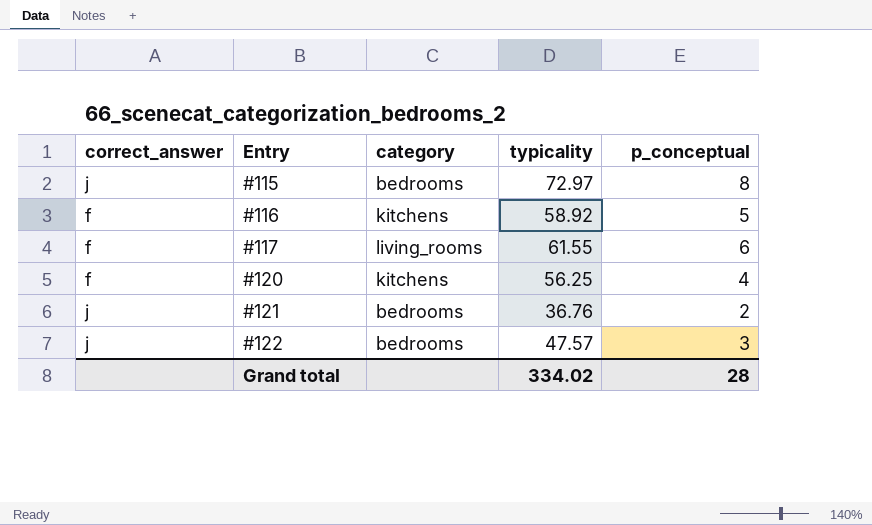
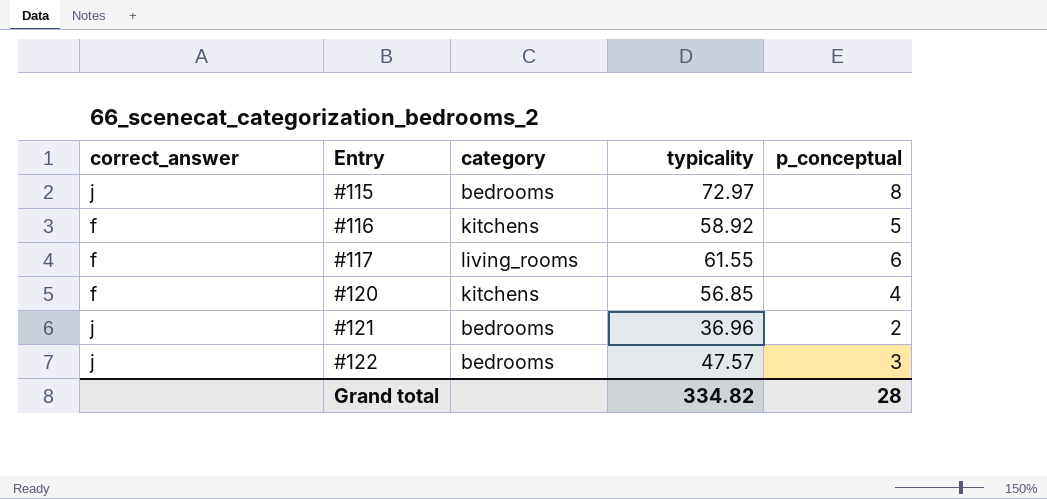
#120 | typicality: 56.25 -> 56.85
#121 | typicality: 36.76 -> 36.96
Grand total | typicality: 334.02 -> 334.82

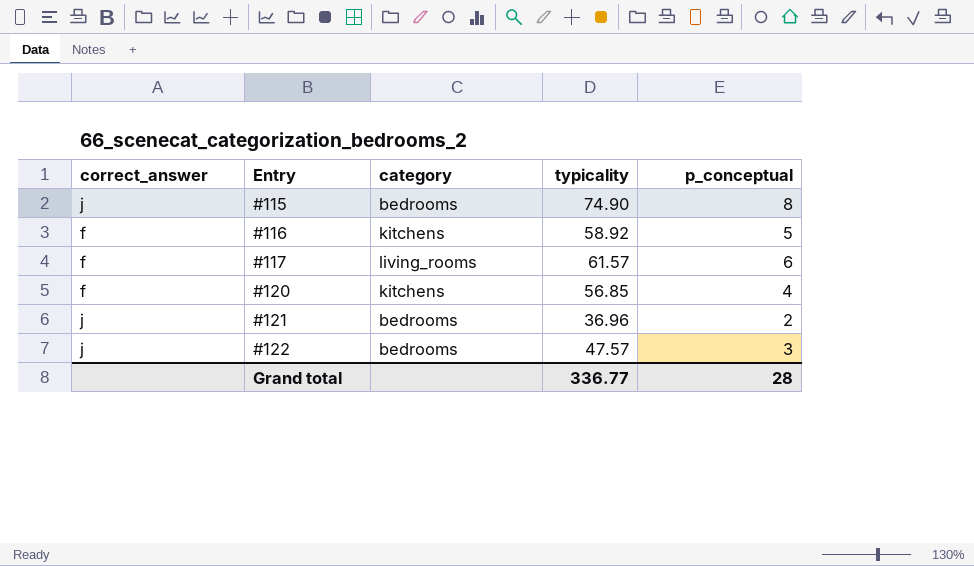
#115 | typicality: 72.97 -> 74.90
#117 | typicality: 61.55 -> 61.57
Grand total | typicality: 334.82 -> 336.77

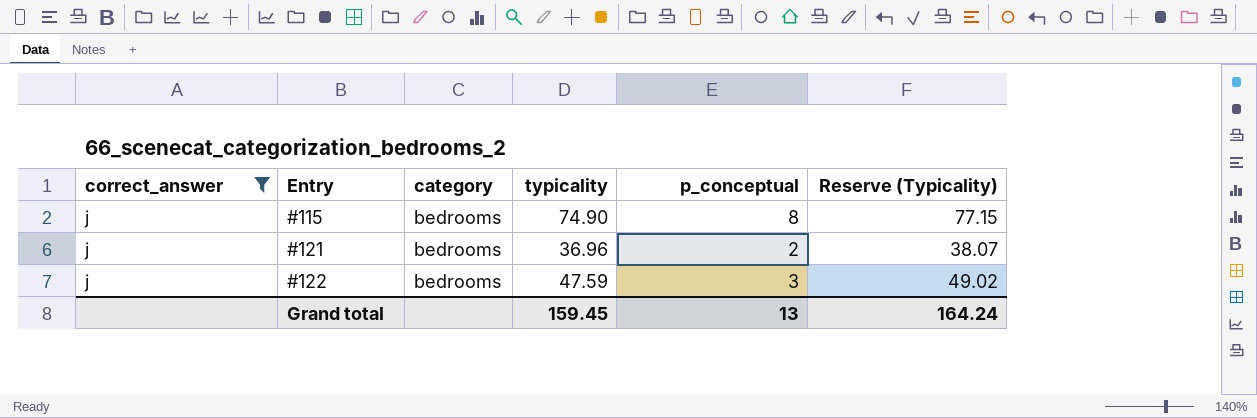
filter: none -> correct_answer = j
column Reserve (Typicality) | formula: none -> [typicality] * 1.03
#122 | typicality: 47.57 -> 47.59
Grand total | typicality: 336.77 -> 159.45
Grand total | p_conceptual: 28 -> 13

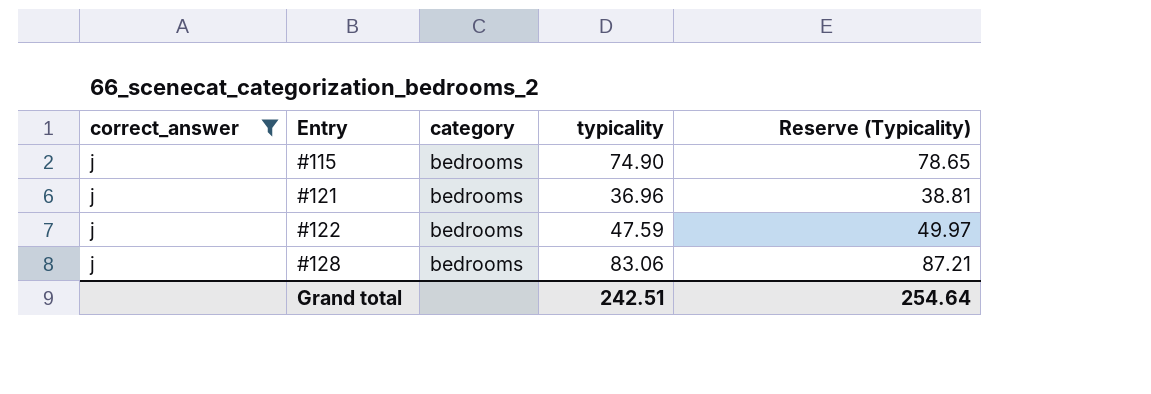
column p_conceptual | position: 5 -> none
column Reserve (Typicality) | formula: [typicality] * 1.03 -> [typicality] * 1.05
row #128: none -> j | bedrooms | 83.06 | 87.21
Grand total | typicality: 159.45 -> 242.51
Grand total | Reserve (Typicality): 164.24 -> 254.64

